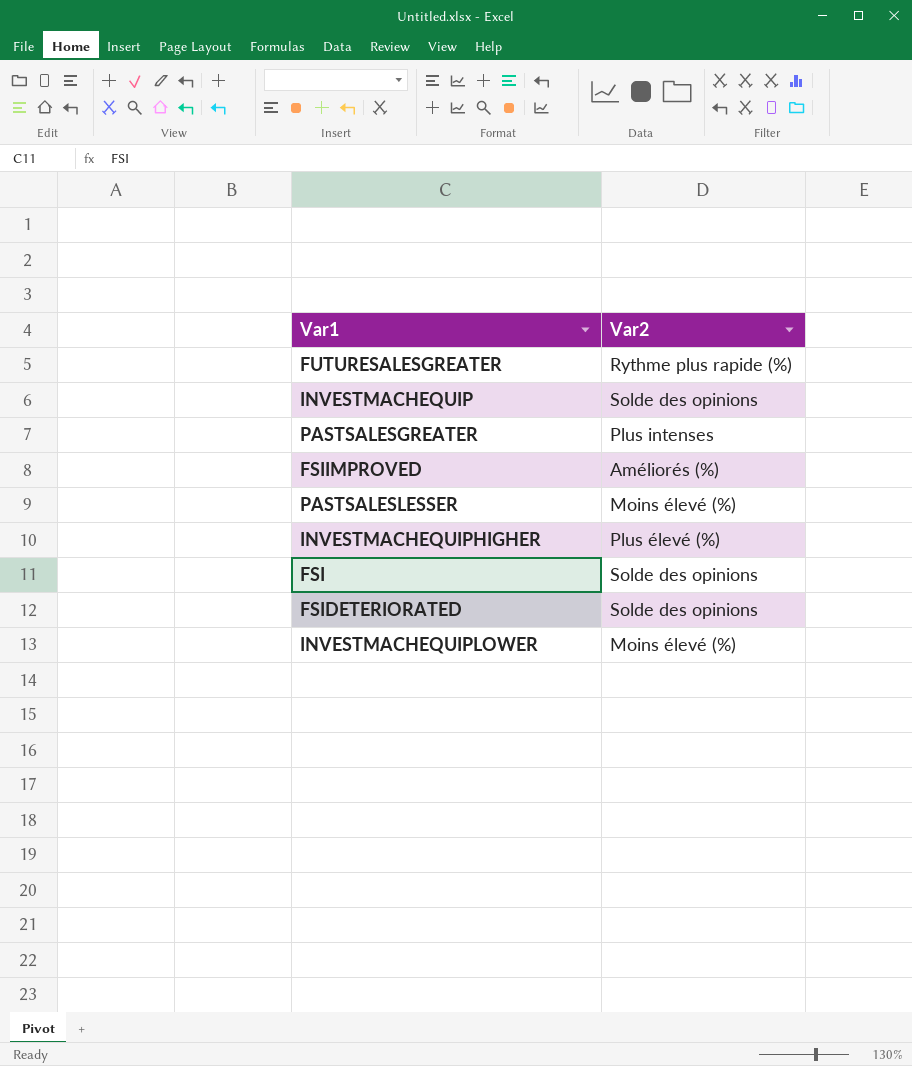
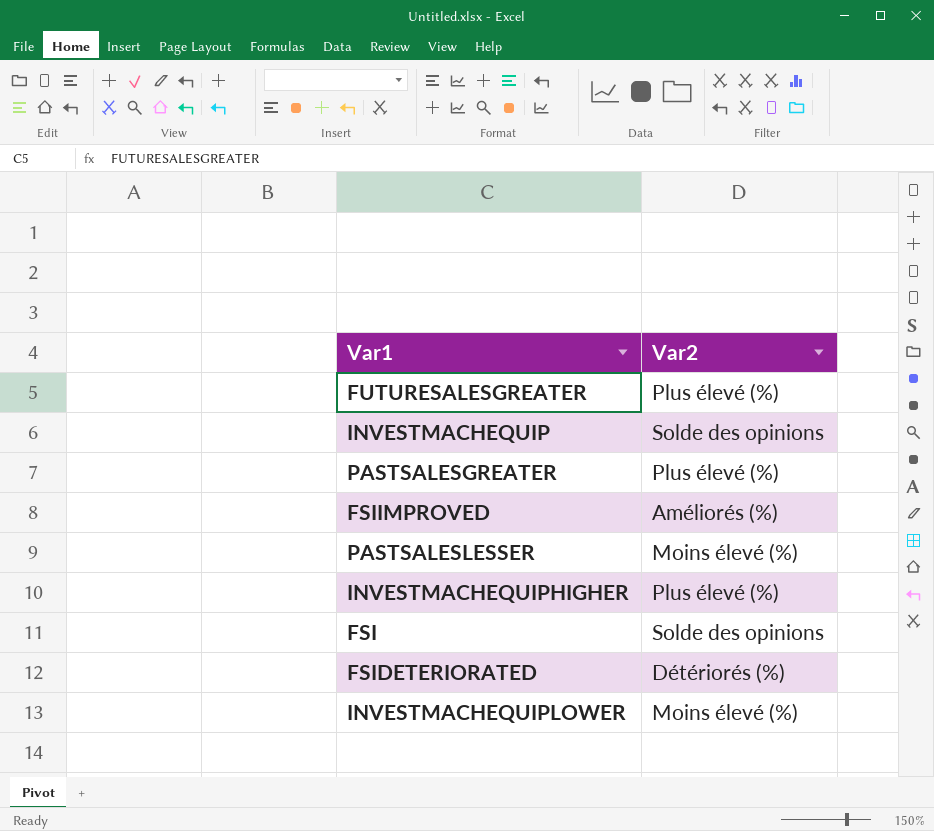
FUTURESALESGREATER | Var2: Rythme plus rapide (%) -> Plus élevé (%)
PASTSALESGREATER | Var2: Plus intenses -> Plus élevé (%)
FSIDETERIORATED | Var2: Solde des opinions -> Détériorés (%)

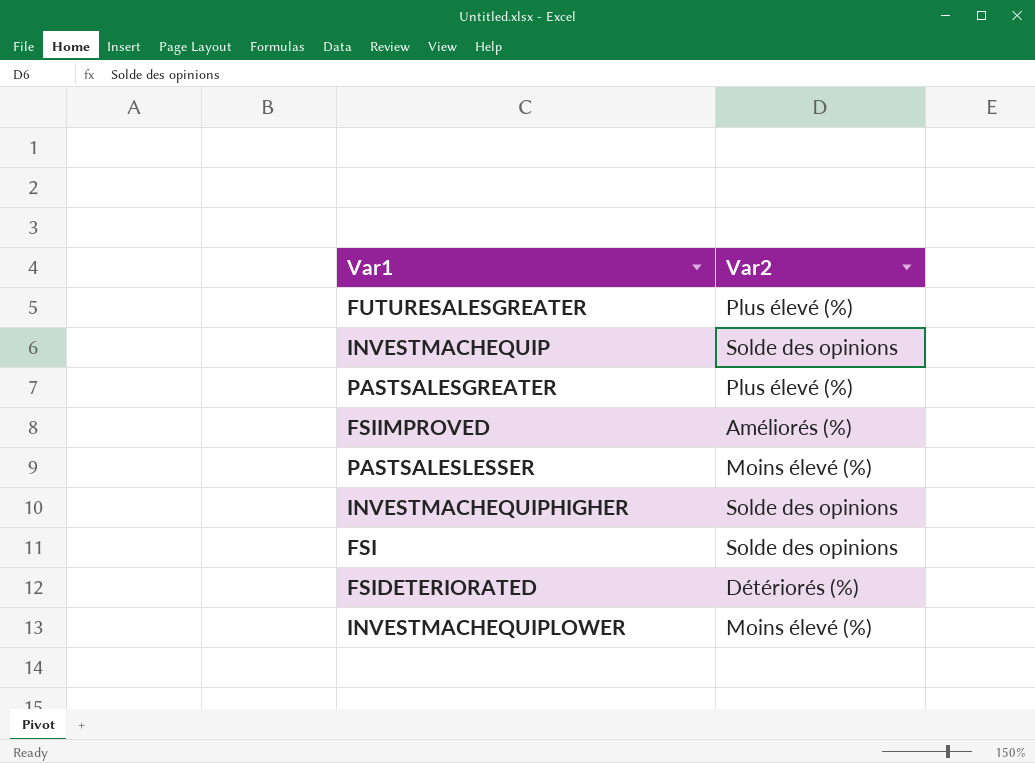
INVESTMACHEQUIPHIGHER | Var2: Plus élevé (%) -> Solde des opinions

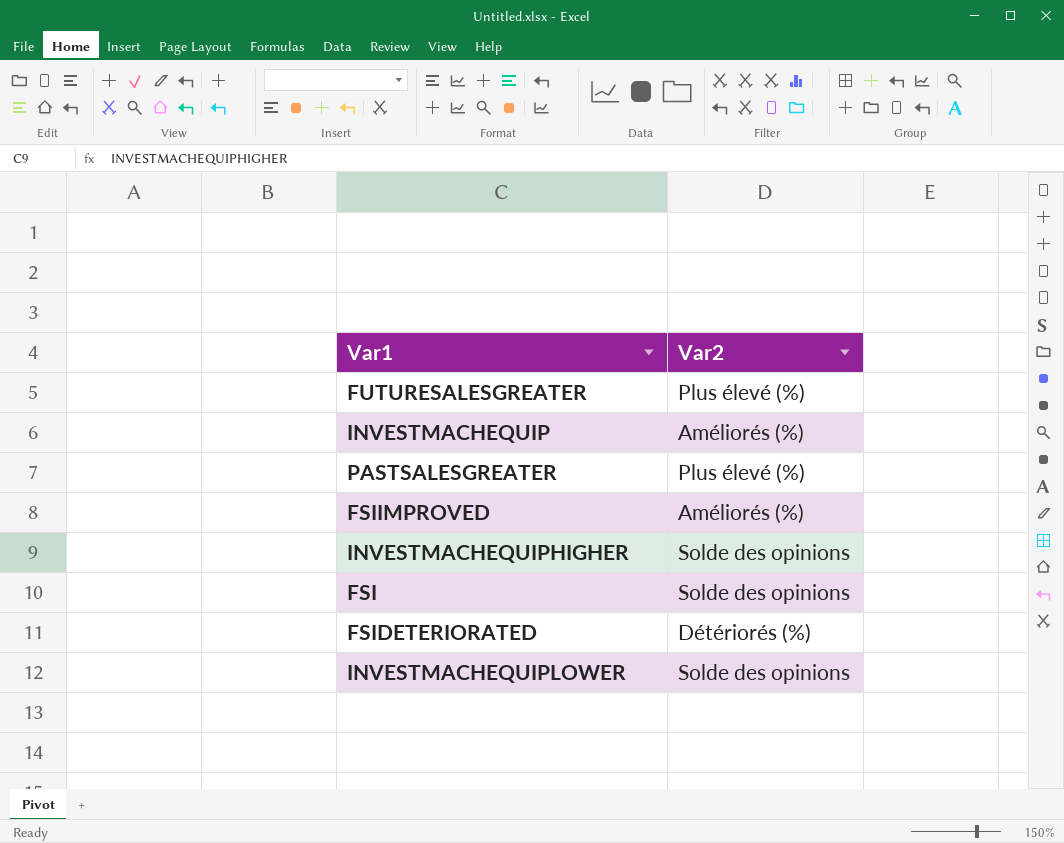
row PASTSALESLESSER: Moins élevé (%) -> none
INVESTMACHEQUIP | Var2: Solde des opinions -> Améliorés (%)
INVESTMACHEQUIPLOWER | Var2: Moins élevé (%) -> Solde des opinions

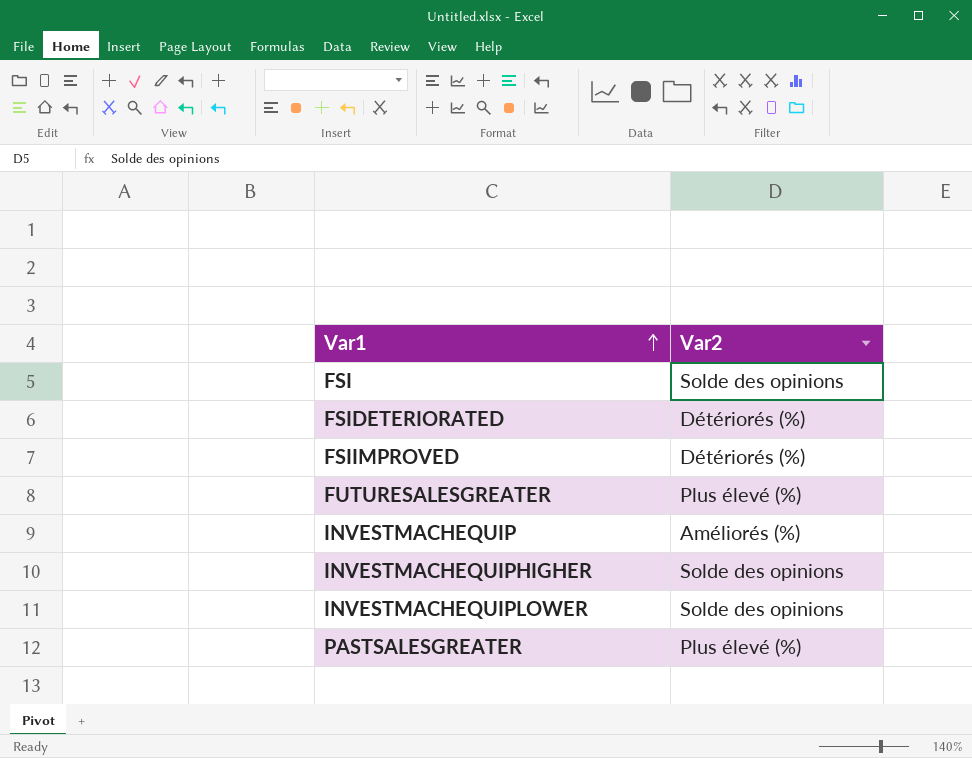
row order: none -> Var1 ascending
FSIIMPROVED | Var2: Améliorés (%) -> Détériorés (%)

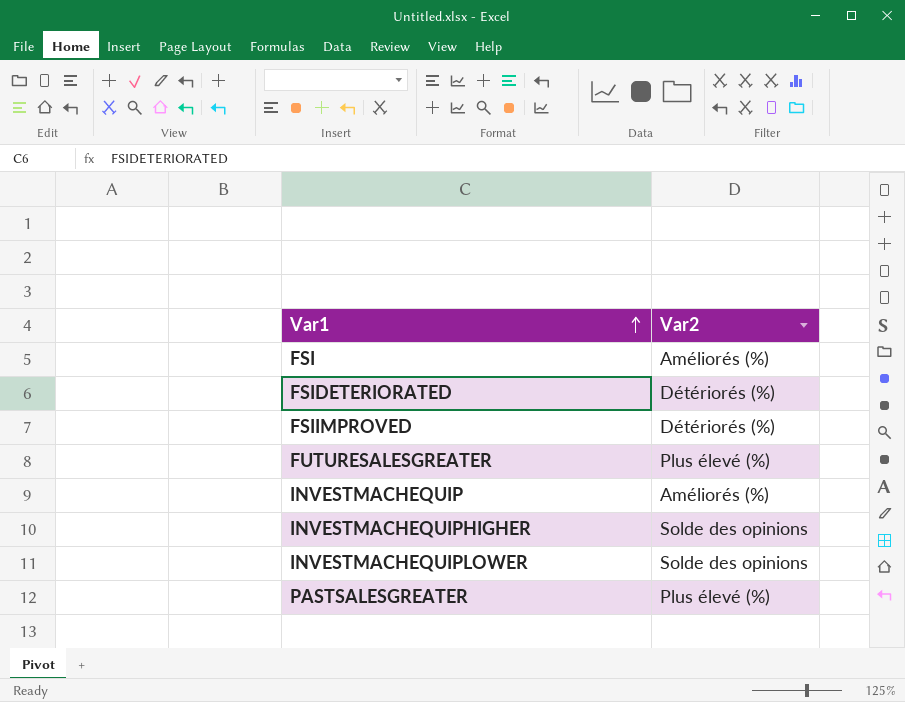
FSI | Var2: Solde des opinions -> Améliorés (%)

